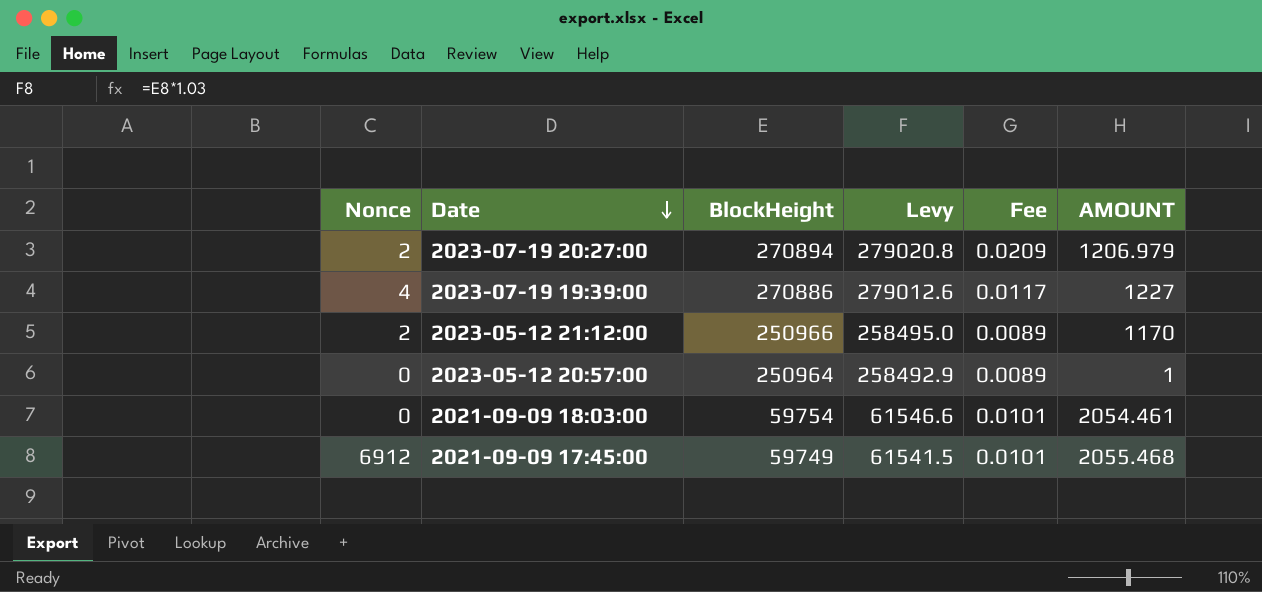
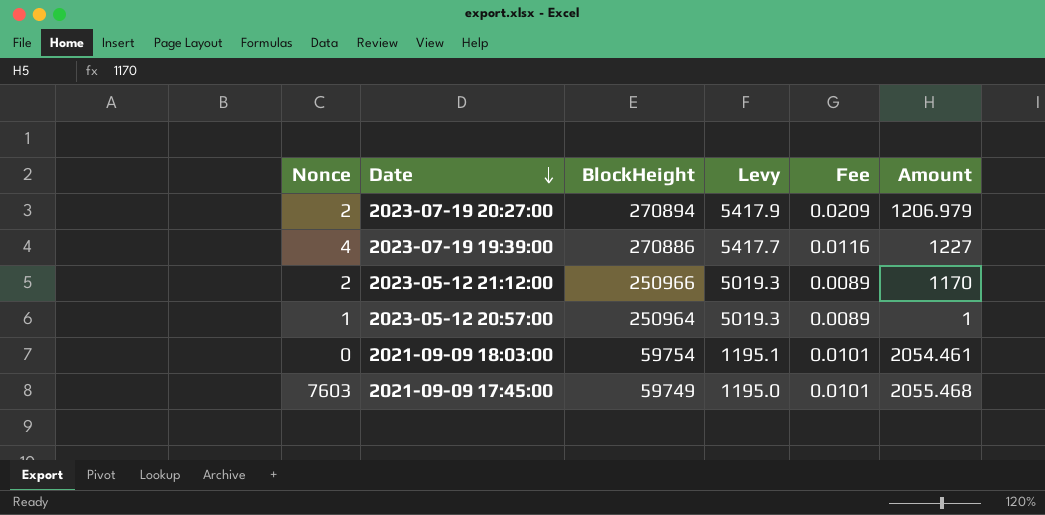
column Levy | formula: [BlockHeight] * 1.03 -> [BlockHeight] * 0.02
column name: AMOUNT -> Amount
2023-07-19 19:39:00 | Fee: 0.0117 -> 0.0116
2023-05-12 20:57:00 | Nonce: 0 -> 1
2021-09-09 17:45:00 | Nonce: 6912 -> 7603

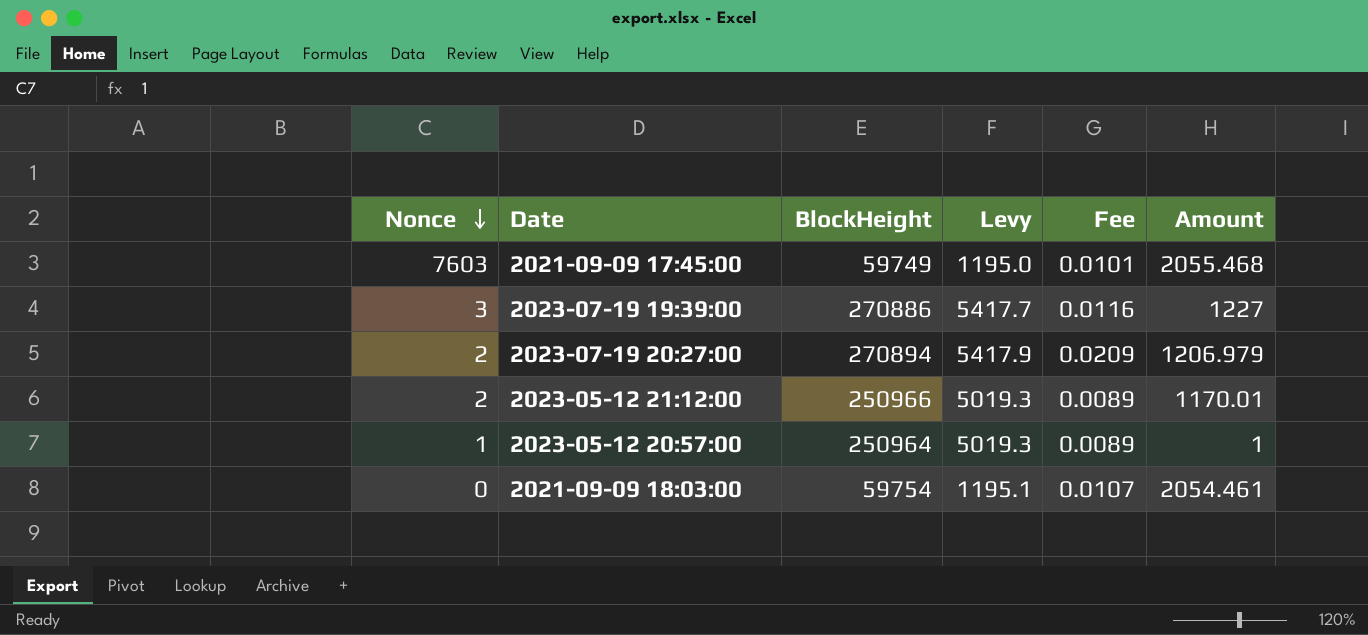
row order: Date descending -> Nonce descending
2023-07-19 19:39:00 | Nonce: 4 -> 3
2023-05-12 21:12:00 | Amount: 1170 -> 1170.01
2021-09-09 18:03:00 | Fee: 0.0101 -> 0.0107

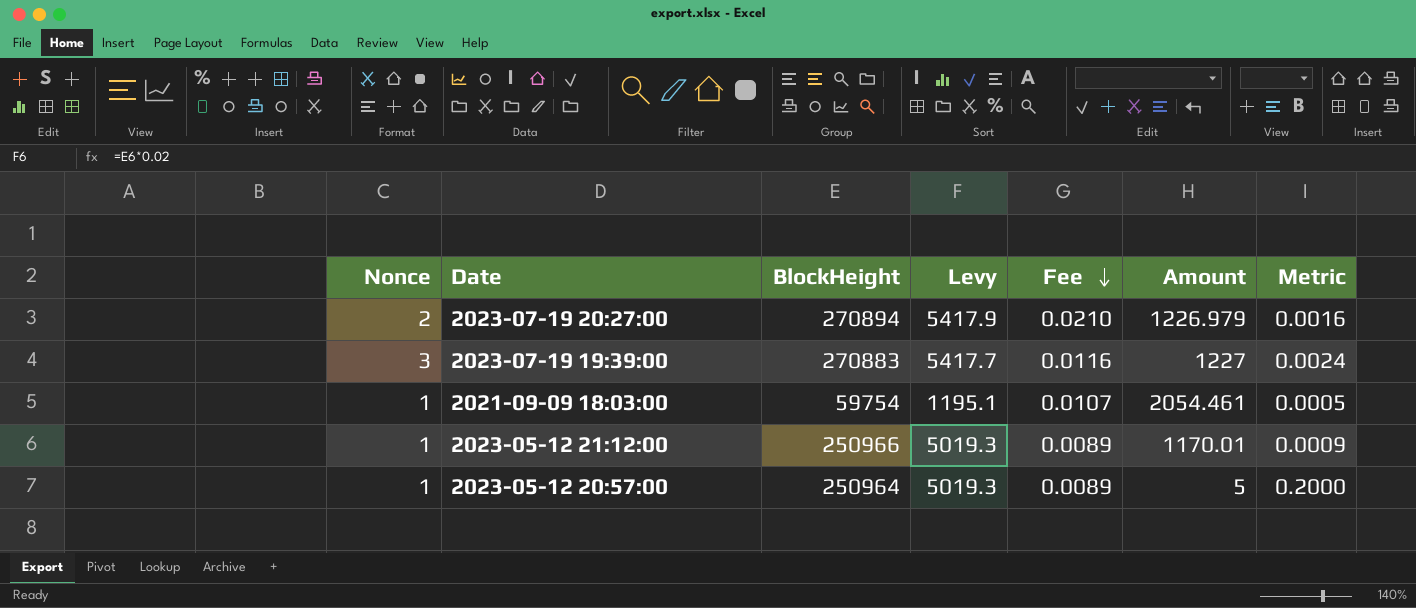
row order: Nonce descending -> Fee descending
column Metric | formula: none -> [Nonce] / [Amount]
row 2021-09-09 17:45:00: 7603 | 59749 | 1195.0 | 0.0101 | 2055.468 -> none
2023-07-19 20:27:00 | Fee: 0.0209 -> 0.0210
2023-07-19 20:27:00 | Amount: 1206.979 -> 1226.979
2023-07-19 19:39:00 | BlockHeight: 270886 -> 270883
2021-09-09 18:03:00 | Nonce: 0 -> 1
2023-05-12 21:12:00 | Nonce: 2 -> 1
2023-05-12 20:57:00 | Amount: 1 -> 5

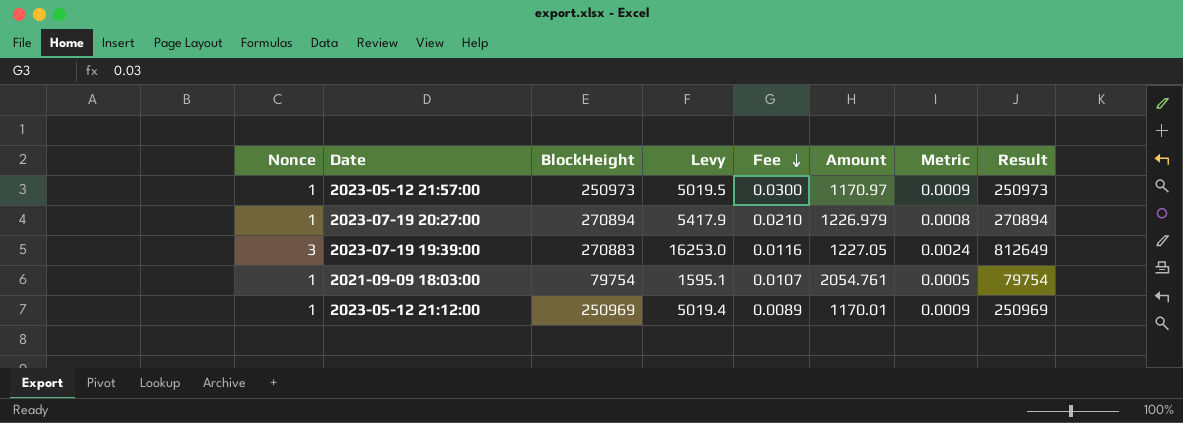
column Levy | formula: [BlockHeight] * 0.02 -> [Result] * 0.02
column Result | formula: none -> [Nonce] * [BlockHeight]
row 2023-05-12 20:57:00: 1 | 250964 | 5019.3 | 0.0089 | 5 | 0.2000 -> none
row 2023-05-12 21:57:00: none -> 1 | 250973 | 5019.5 | 0.0300 | 1170.97 | 0.0009 | 250973
2023-07-19 20:27:00 | Nonce: 2 -> 1
2023-07-19 20:27:00 | Metric: 0.0016 -> 0.0008
2023-07-19 19:39:00 | Amount: 1227 -> 1227.05
2021-09-09 18:03:00 | BlockHeight: 59754 -> 79754
2021-09-09 18:03:00 | Amount: 2054.461 -> 2054.761
2023-05-12 21:12:00 | BlockHeight: 250966 -> 250969

